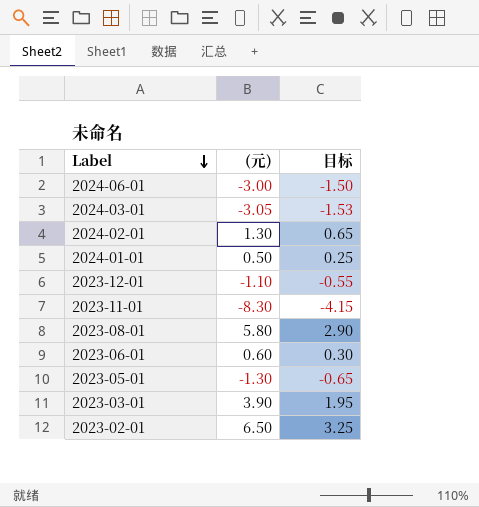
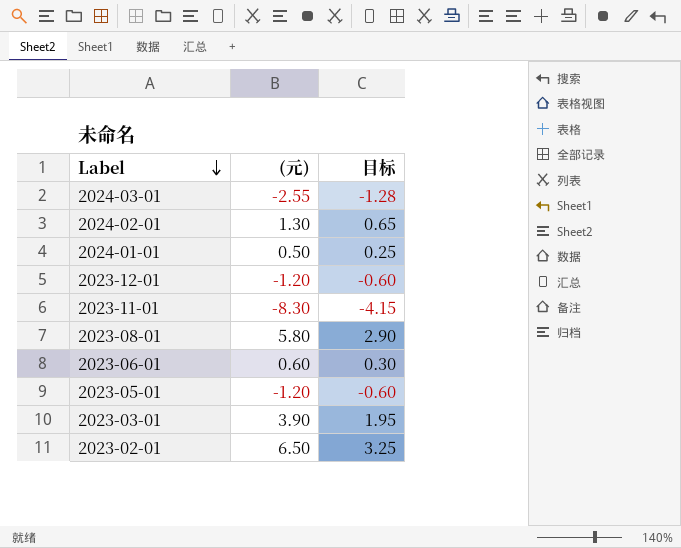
row 2024-06-01: -3.00 | -1.50 -> none
2024-03-01 | (元): -3.05 -> -2.55
2024-03-01 | 目标: -1.53 -> -1.28
2023-12-01 | (元): -1.10 -> -1.20
2023-12-01 | 目标: -0.55 -> -0.60
2023-05-01 | (元): -1.30 -> -1.20
2023-05-01 | 目标: -0.65 -> -0.60

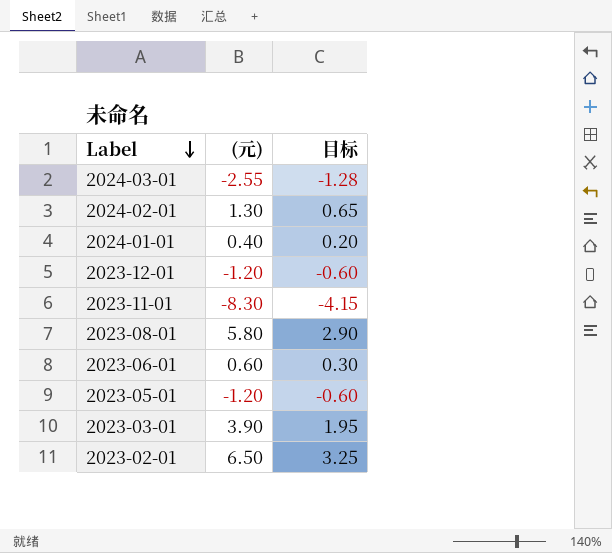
2024-01-01 | (元): 0.50 -> 0.40
2024-01-01 | 目标: 0.25 -> 0.20

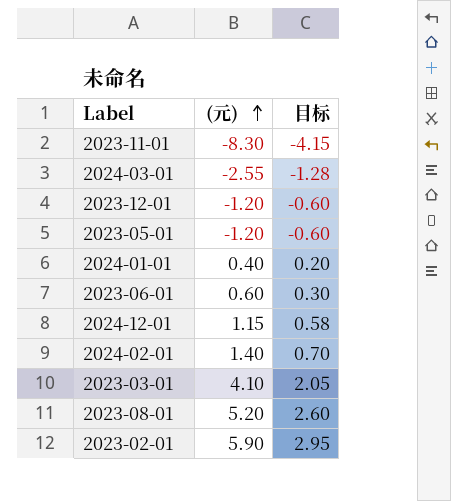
row order: Label descending -> (元) ascending
row 2024-12-01: none -> 1.15 | 0.58
2024-02-01 | (元): 1.30 -> 1.40
2024-02-01 | 目标: 0.65 -> 0.70
2023-03-01 | (元): 3.90 -> 4.10
2023-03-01 | 目标: 1.95 -> 2.05
2023-08-01 | (元): 5.80 -> 5.20
2023-08-01 | 目标: 2.90 -> 2.60
2023-02-01 | (元): 6.50 -> 5.90
2023-02-01 | 目标: 3.25 -> 2.95

